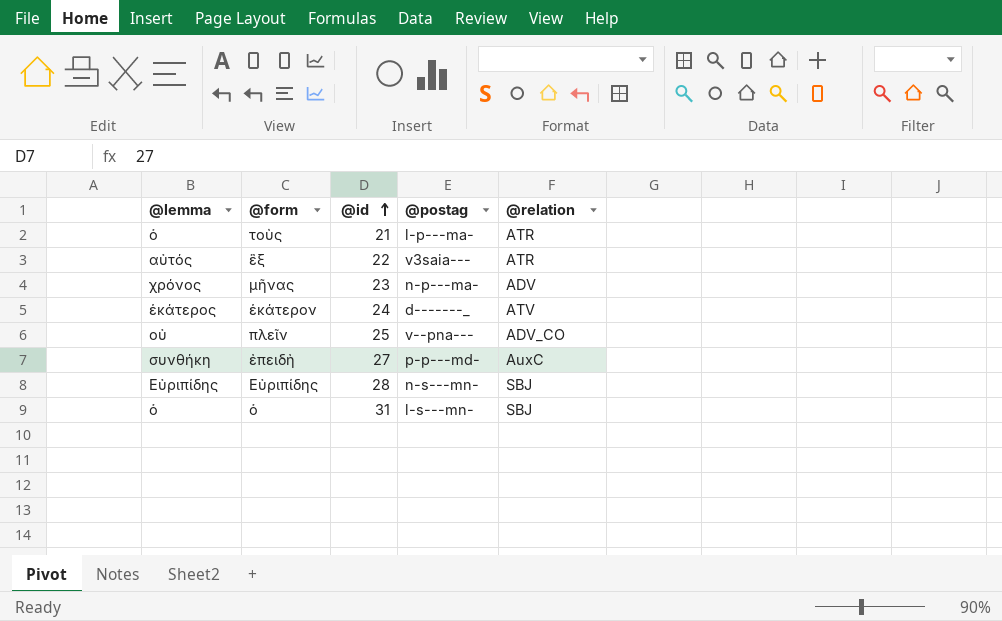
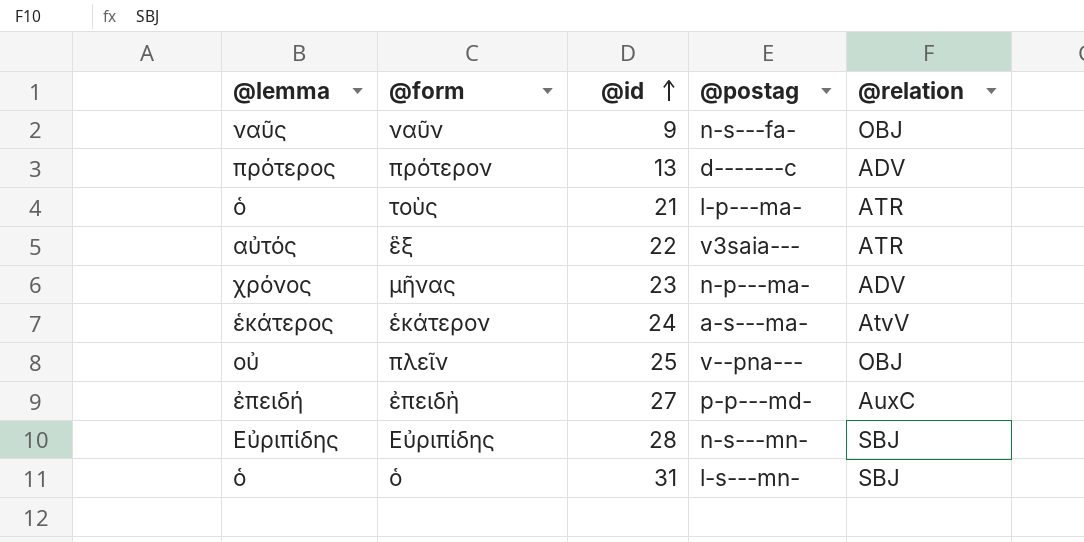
row ναῦν: none -> ναῦς | 9 | n-s---fa- | OBJ
row πρότερον: none -> πρότερος | 13 | d-------c | ADV
ἑκάτερον | @postag: d-------_ -> a-s---ma-
ἑκάτερον | @relation: ATV -> AtvV
πλεῖν | @relation: ADV_CO -> OBJ
ἐπειδὴ | @lemma: συνθήκη -> ἐπειδή

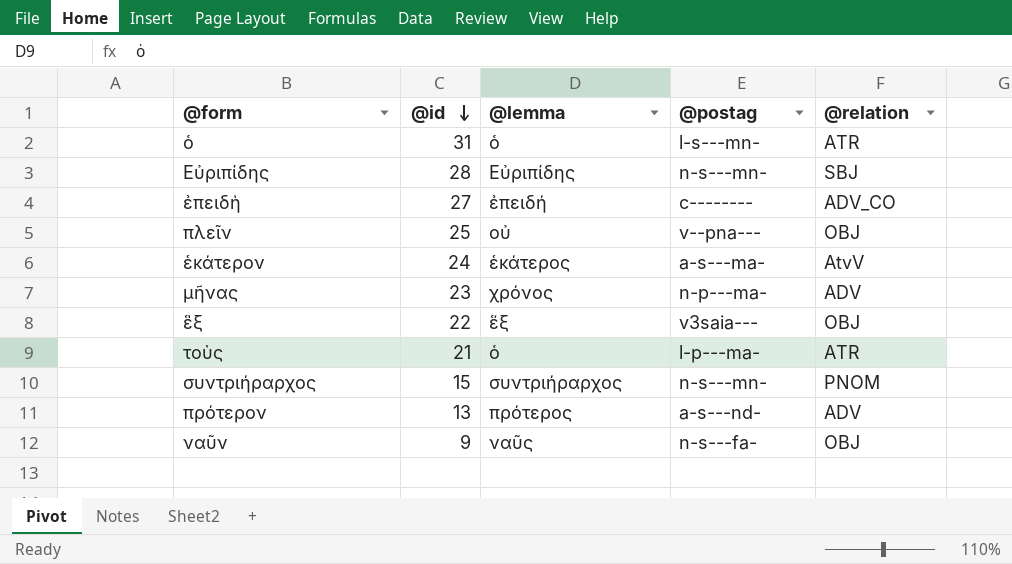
row order: @id ascending -> @id descending
column @lemma | position: 1 -> 3
ὁ | @relation: SBJ -> ATR
ἐπειδὴ | @postag: p-p---md- -> c--------
ἐπειδὴ | @relation: AuxC -> ADV_CO
ἓξ | @lemma: αὐτός -> ἕξ
ἓξ | @relation: ATR -> OBJ
row συντριήραρχος: none -> 15 | συντριήραρχος | n-s---mn- | PNOM
πρότερον | @postag: d-------c -> a-s---nd-

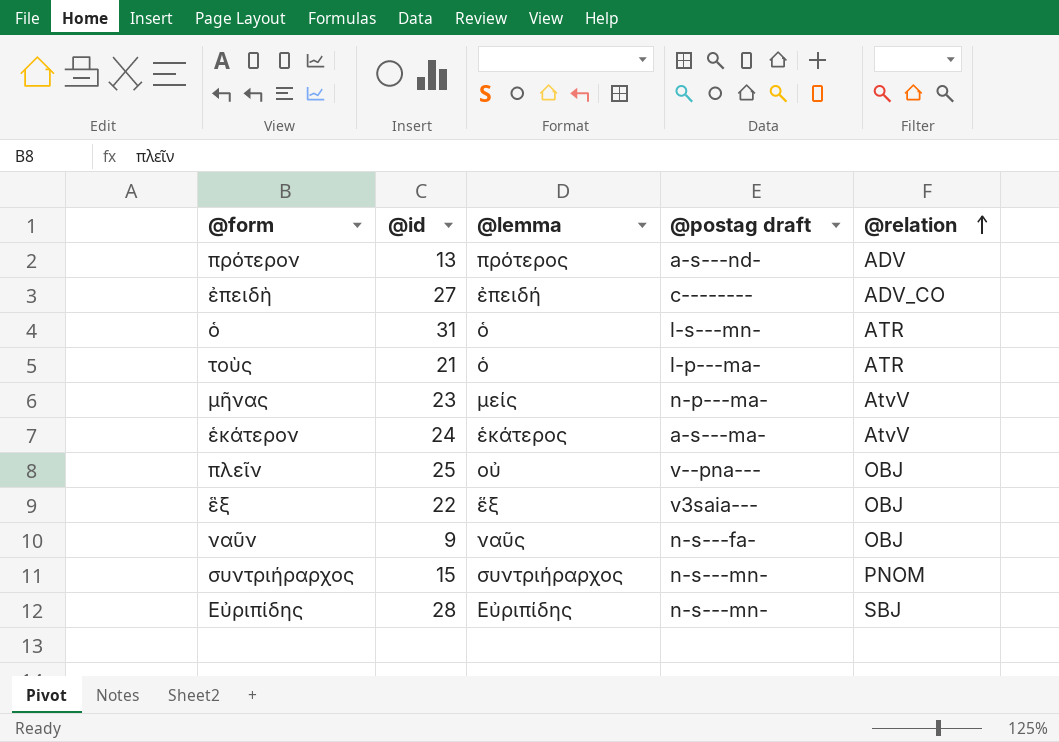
row order: @id descending -> @relation ascending
column name: @postag -> @postag draft
μῆνας | @lemma: χρόνος -> μείς
μῆνας | @relation: ADV -> AtvV

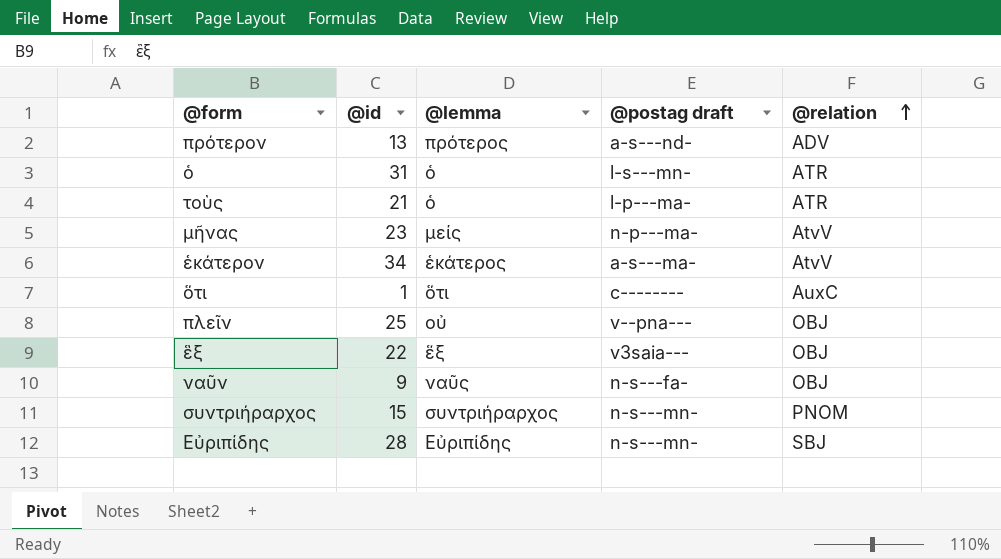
row ἐπειδὴ: 27 | ἐπειδή | c-------- | ADV_CO -> none
ἑκάτερον | @id: 24 -> 34
row ὅτι: none -> 1 | ὅτι | c-------- | AuxC

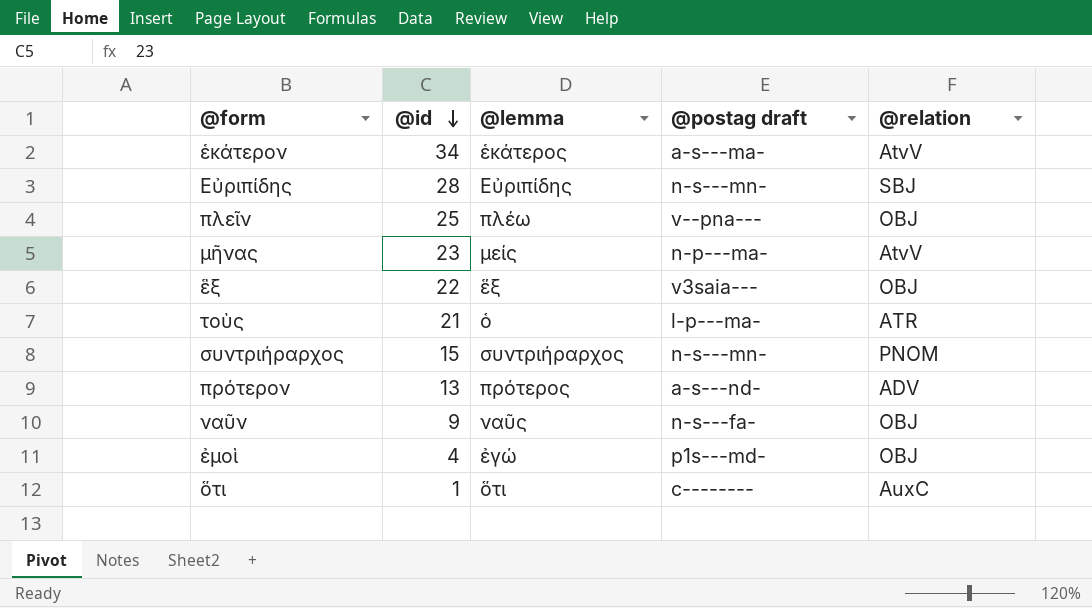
row order: @relation ascending -> @id descending
row ὁ: 31 | ὁ | l-s---mn- | ATR -> none
πλεῖν | @lemma: οὐ -> πλέω
row ἐμοὶ: none -> 4 | ἐγώ | p1s---md- | OBJ

